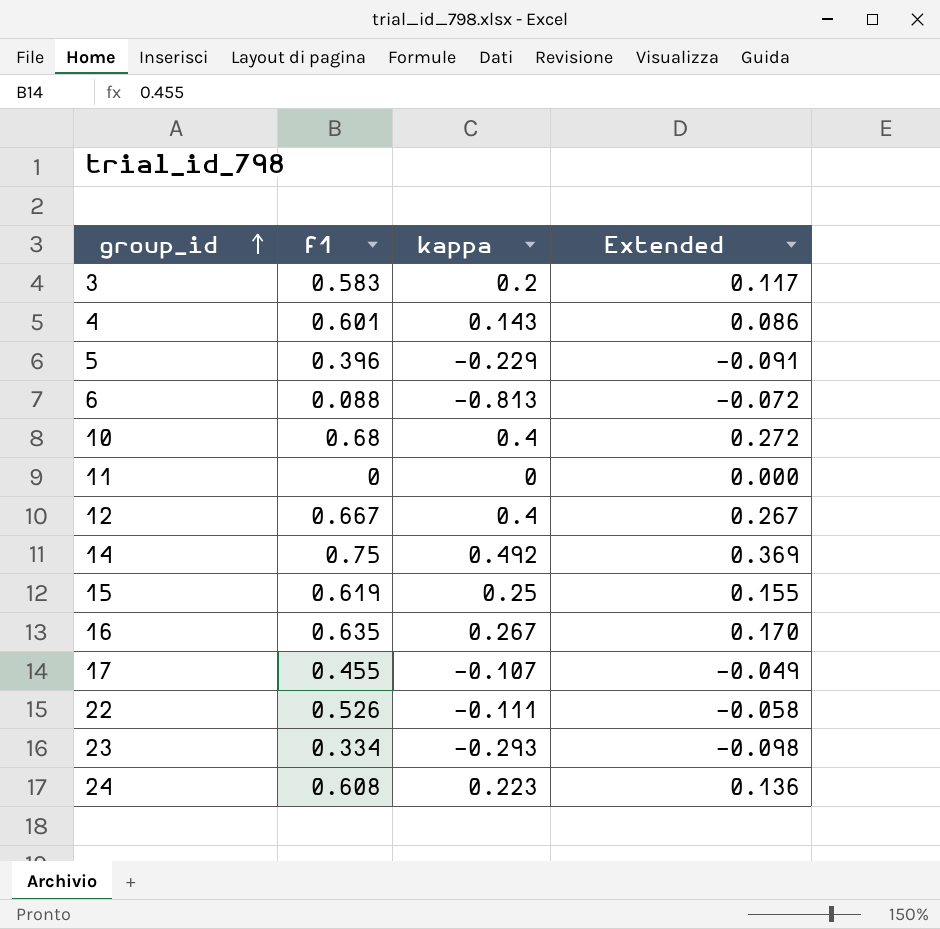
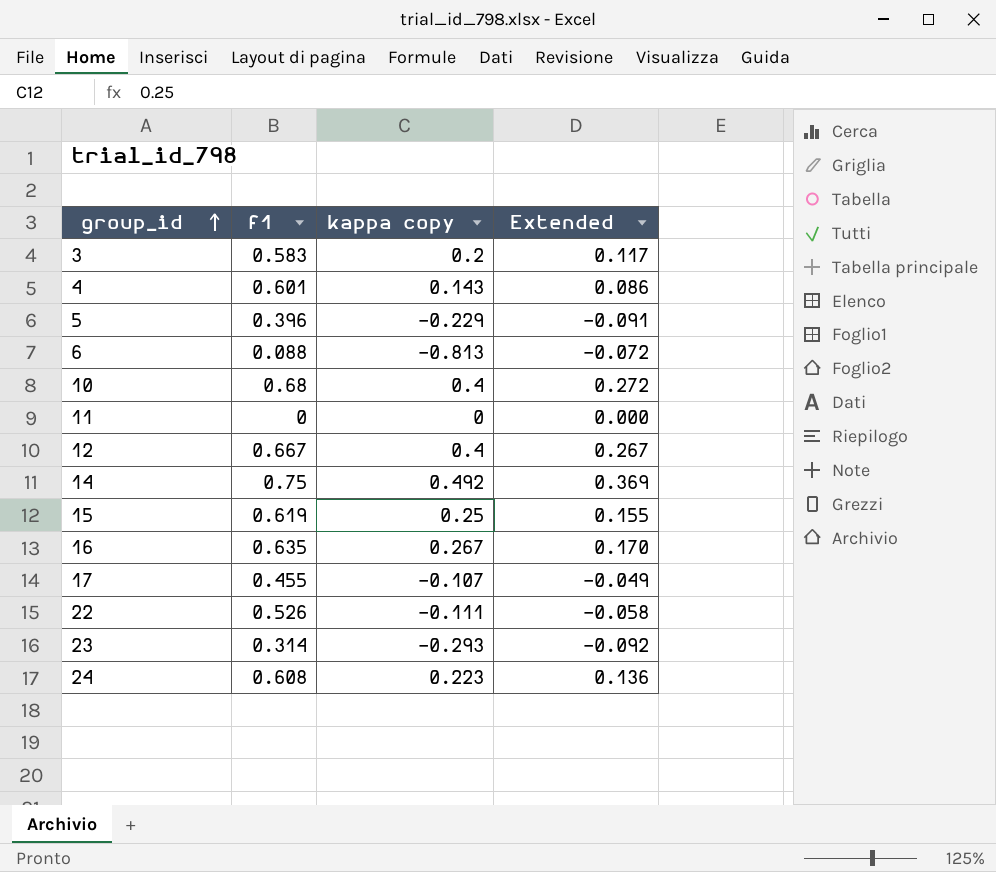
column name: kappa -> kappa copy
23 | f1: 0.334 -> 0.314
23 | Extended: -0.098 -> -0.092

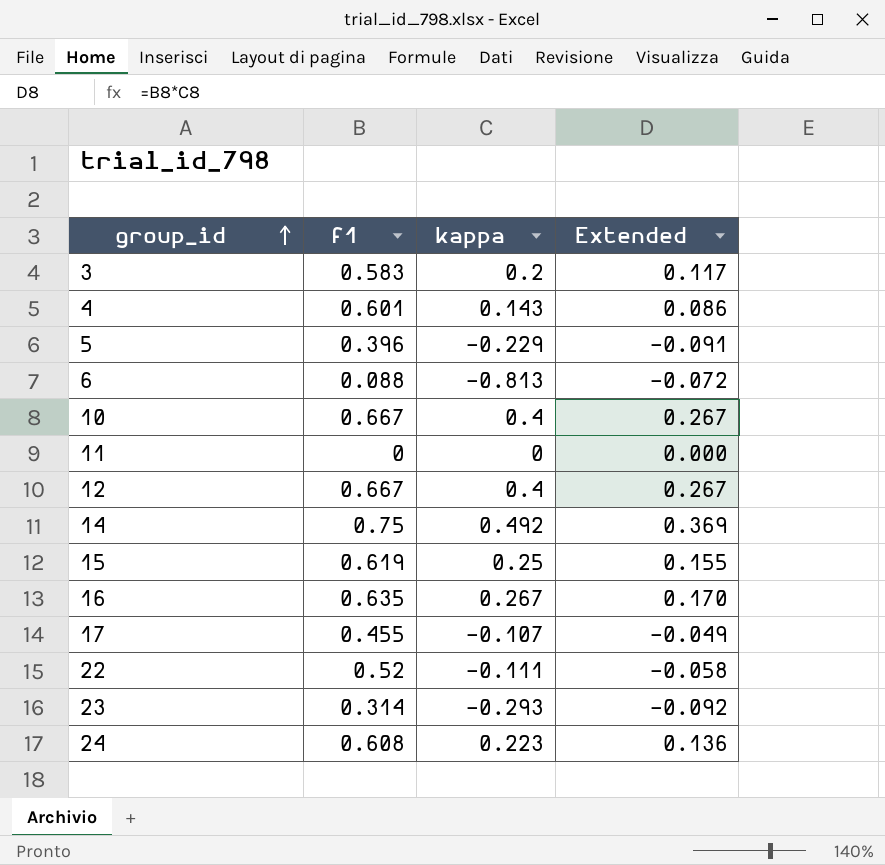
column name: kappa copy -> kappa
10 | f1: 0.68 -> 0.667
10 | Extended: 0.272 -> 0.267
22 | f1: 0.526 -> 0.52

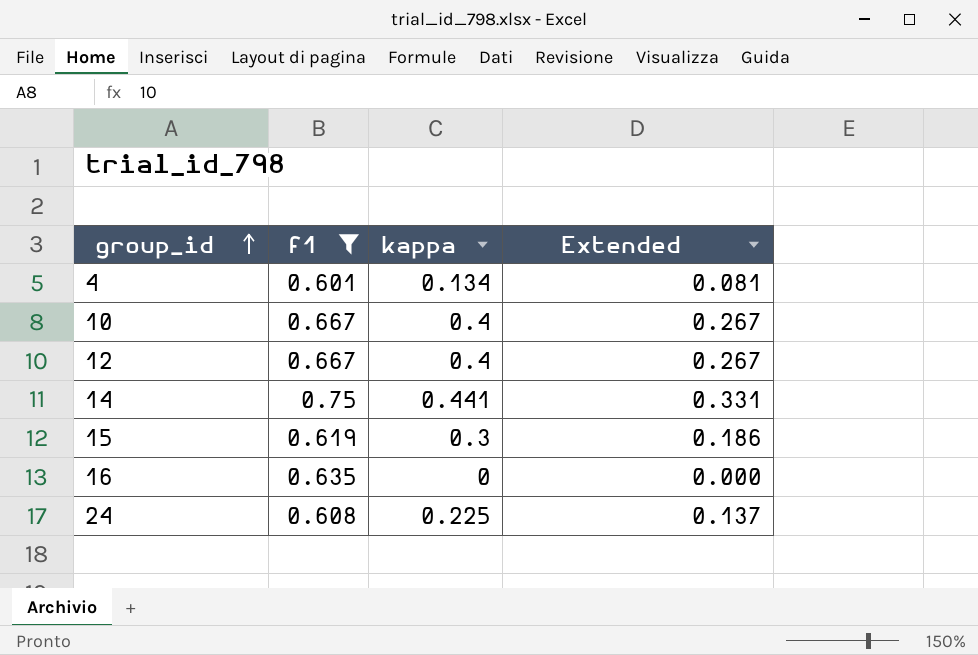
filter: none -> f1 >= 0.601
4 | kappa: 0.143 -> 0.134
4 | Extended: 0.086 -> 0.081
14 | kappa: 0.492 -> 0.441
14 | Extended: 0.369 -> 0.331
15 | kappa: 0.25 -> 0.3
15 | Extended: 0.155 -> 0.186
16 | kappa: 0.267 -> 0
16 | Extended: 0.170 -> 0.000
24 | kappa: 0.223 -> 0.225
24 | Extended: 0.136 -> 0.137

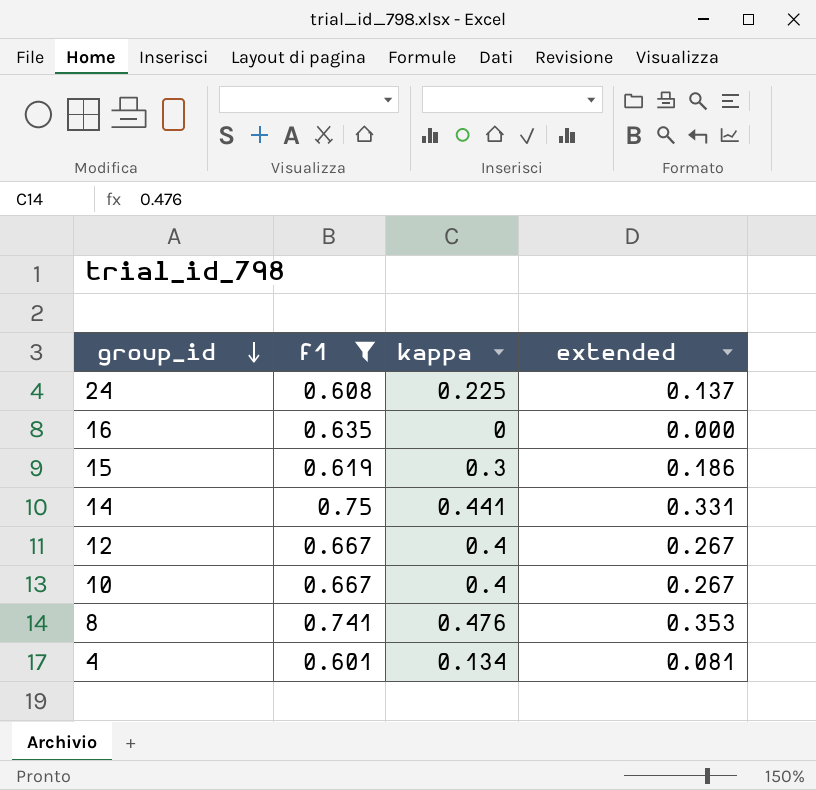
row order: group_id ascending -> group_id descending
column name: Extended -> extended
row 8: none -> 0.741 | 0.476 | 0.353

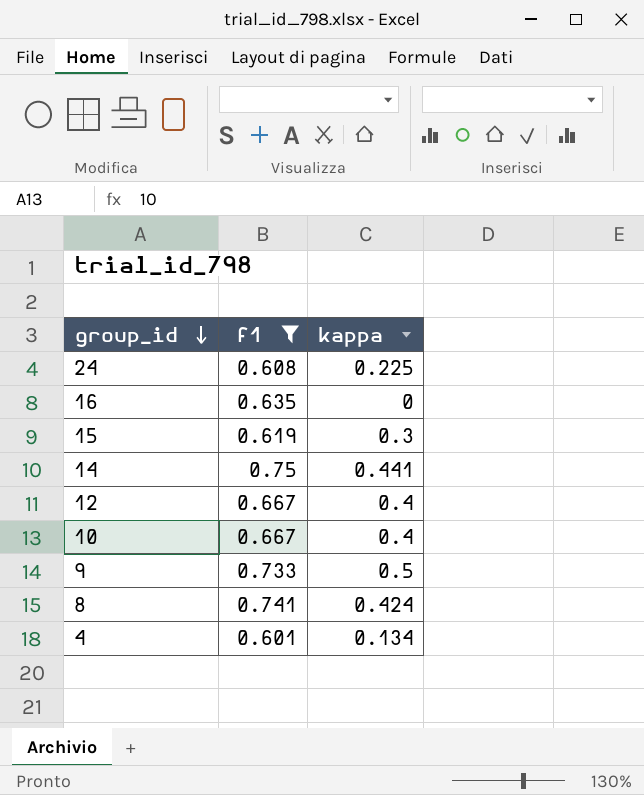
column extended | formula: [f1] * [kappa] -> none
row 9: none -> 0.733 | 0.5
8 | kappa: 0.476 -> 0.424

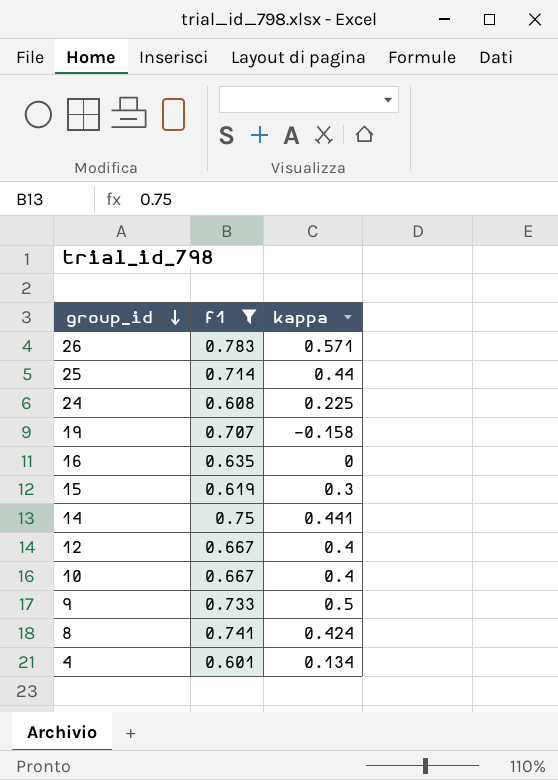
row 26: none -> 0.783 | 0.571
row 25: none -> 0.714 | 0.44
row 19: none -> 0.707 | -0.158

